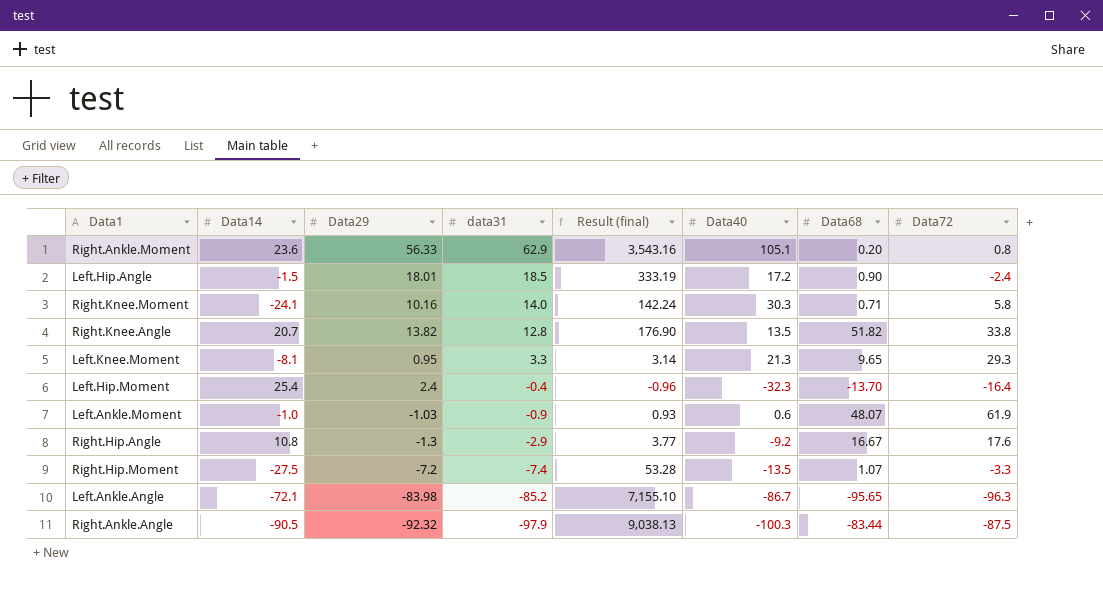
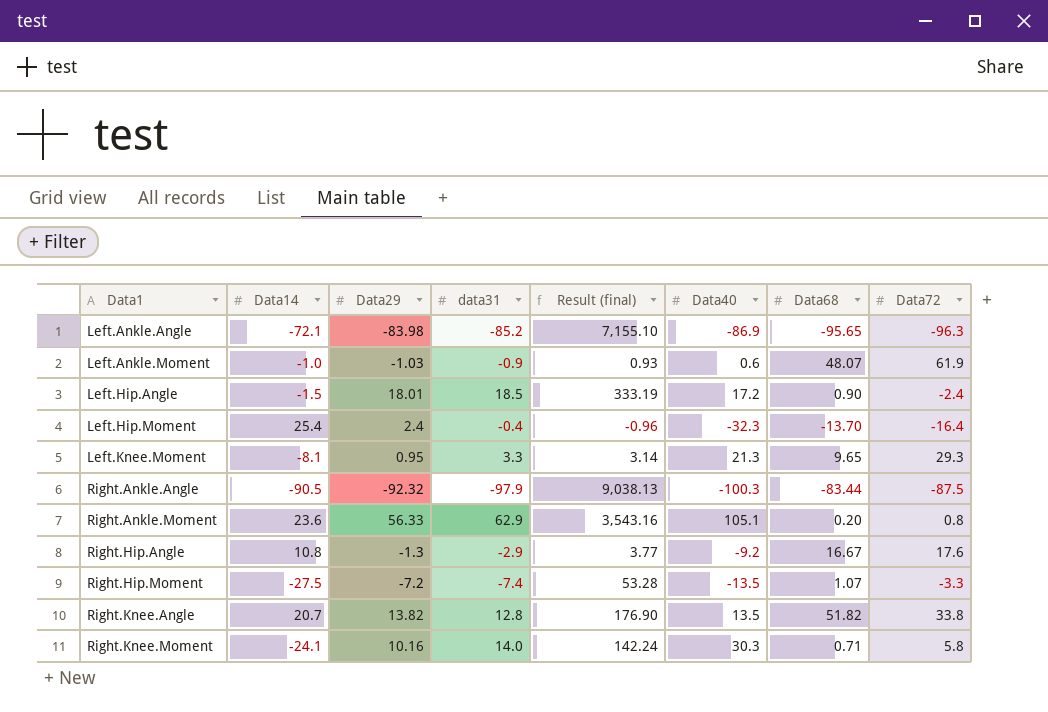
row order: data31 descending -> Data1 ascending
Left.Ankle.Angle | Data40: -86.7 -> -86.9

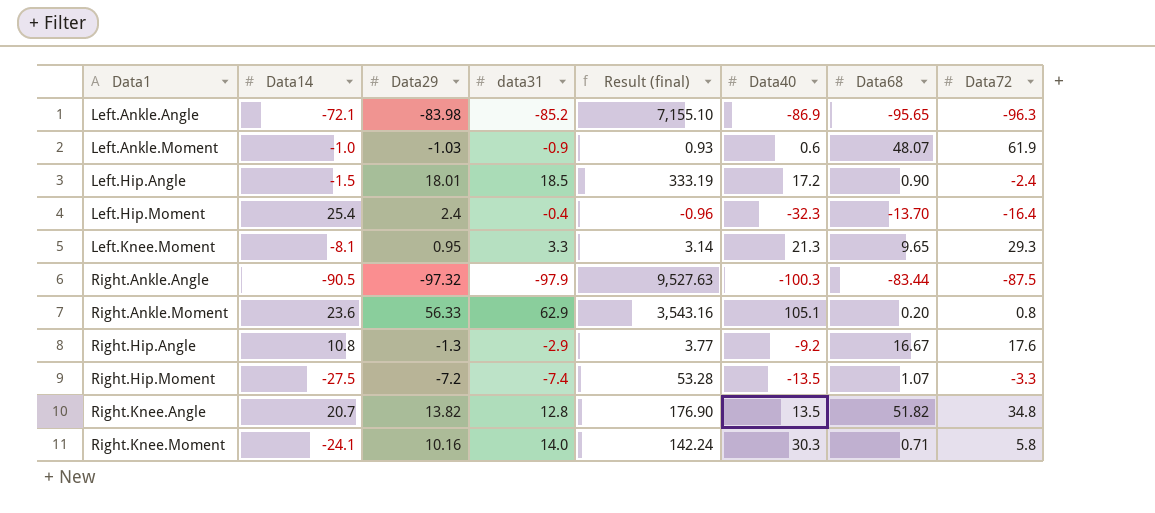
Right.Ankle.Angle | Data29: -92.32 -> -97.32
Right.Ankle.Angle | Result (final): 9,038.13 -> 9,527.63
Right.Knee.Angle | Data72: 33.8 -> 34.8

